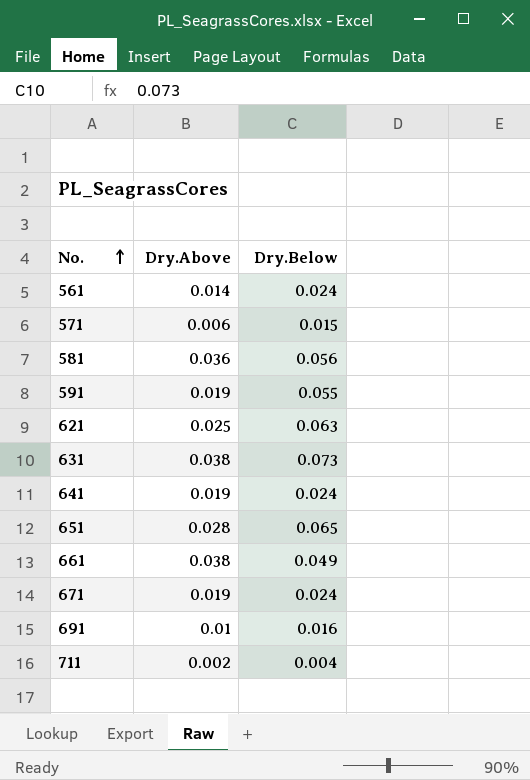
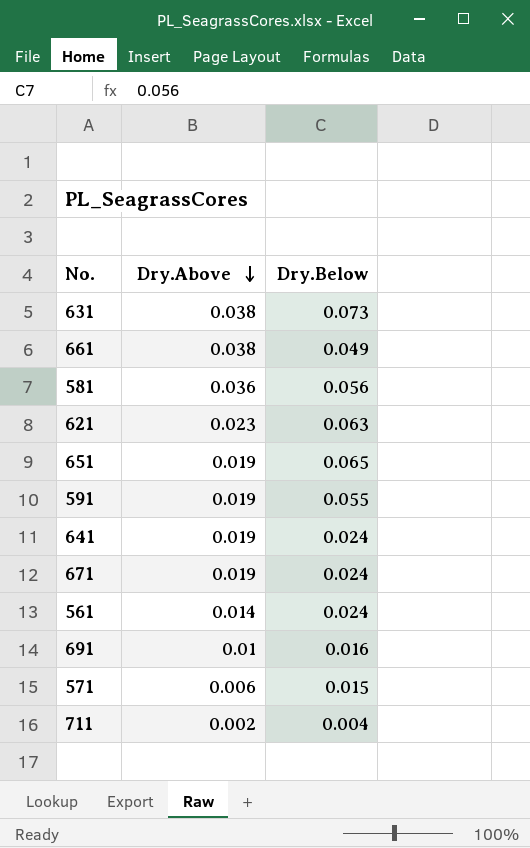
row order: No. ascending -> Dry.Above descending
621 | Dry.Above: 0.025 -> 0.023
651 | Dry.Above: 0.028 -> 0.019

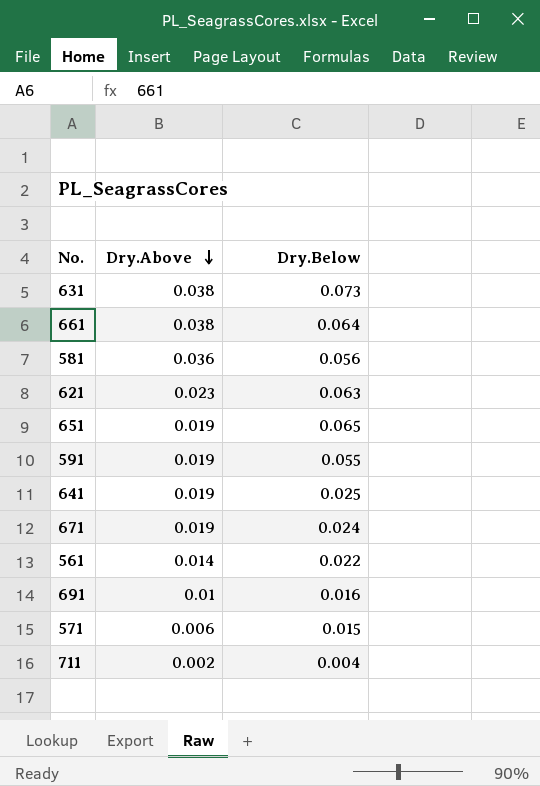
661 | Dry.Below: 0.049 -> 0.064
641 | Dry.Below: 0.024 -> 0.025
561 | Dry.Below: 0.024 -> 0.022

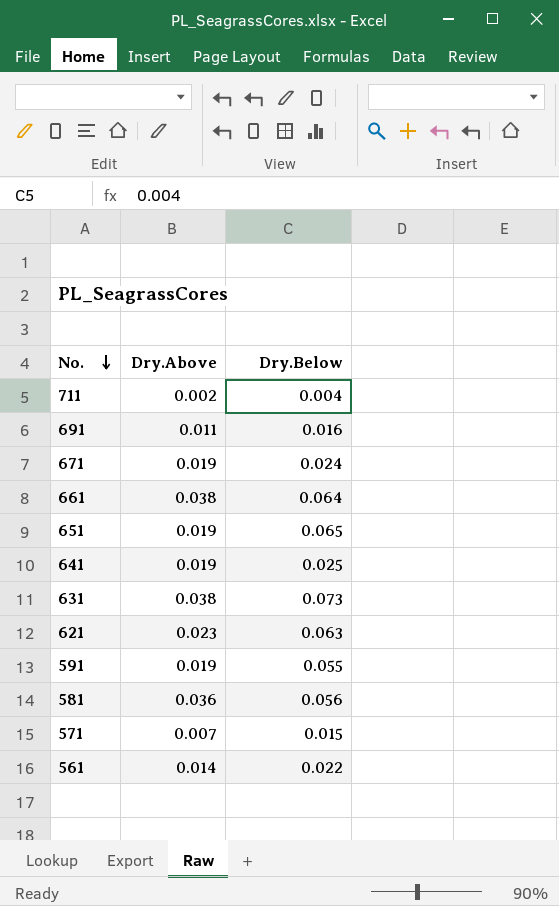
row order: Dry.Above descending -> No. descending
691 | Dry.Above: 0.01 -> 0.011
571 | Dry.Above: 0.006 -> 0.007

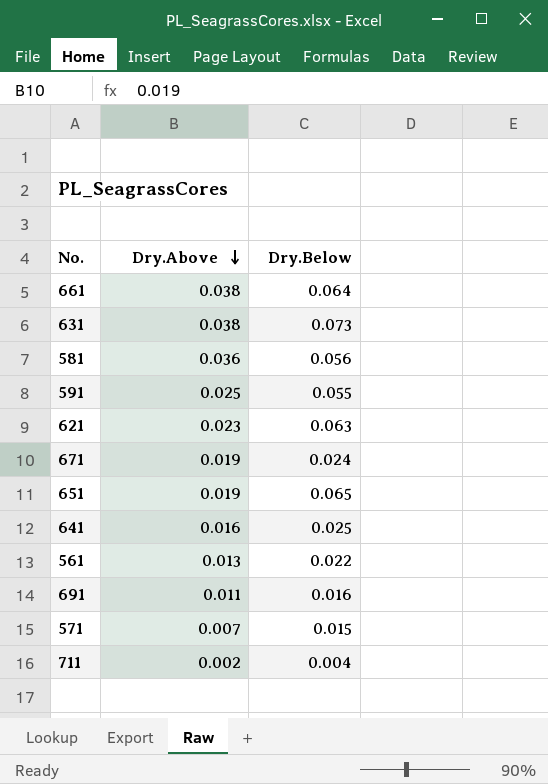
row order: No. descending -> Dry.Above descending
591 | Dry.Above: 0.019 -> 0.025
641 | Dry.Above: 0.019 -> 0.016
561 | Dry.Above: 0.014 -> 0.013

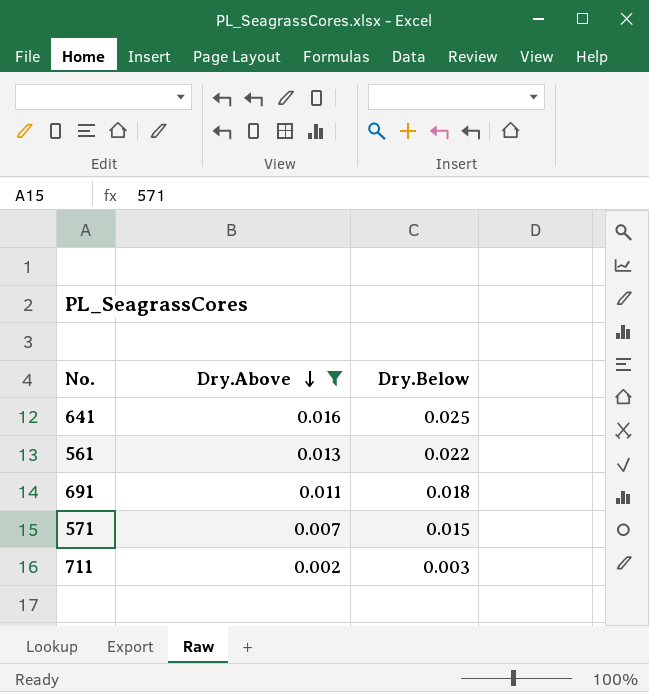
filter: none -> Dry.Above <= 0.016
691 | Dry.Below: 0.016 -> 0.018
711 | Dry.Below: 0.004 -> 0.003

